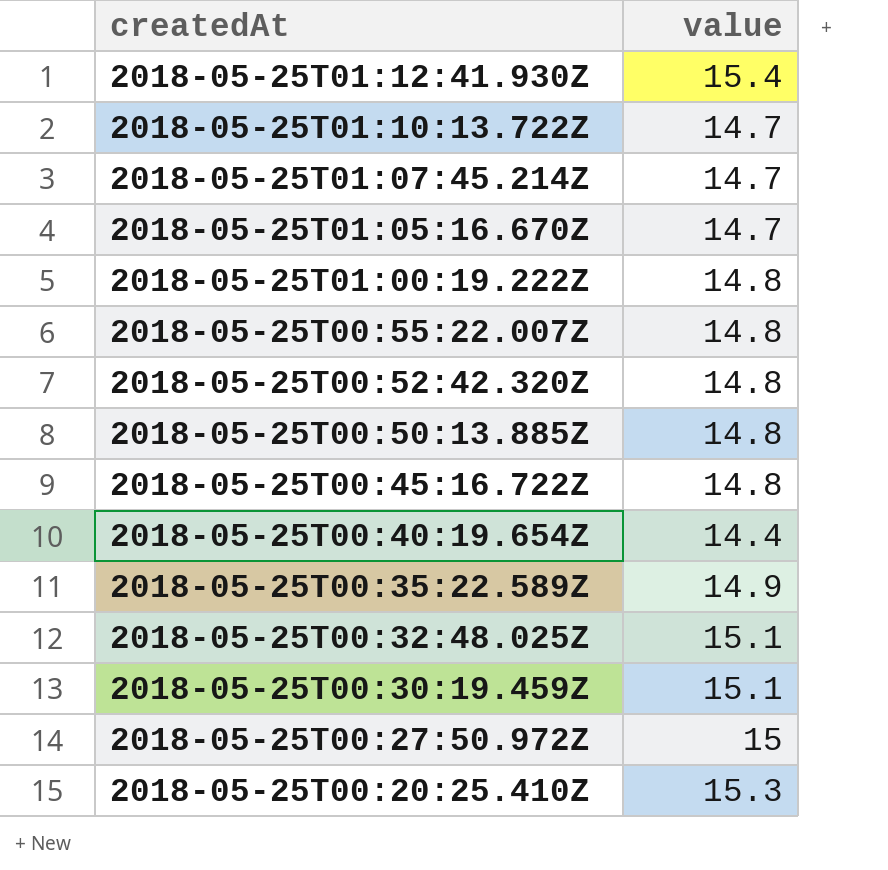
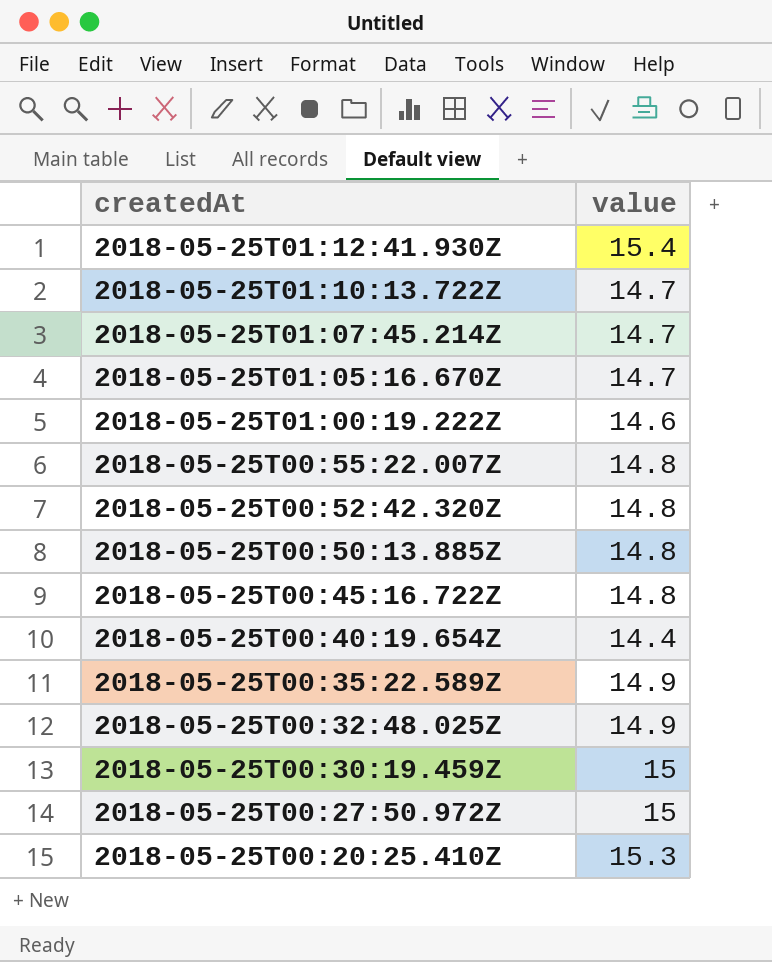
2018-05-25T01:00:19.222Z | value: 14.8 -> 14.6
2018-05-25T00:32:48.025Z | value: 15.1 -> 14.9
2018-05-25T00:30:19.459Z | value: 15.1 -> 15

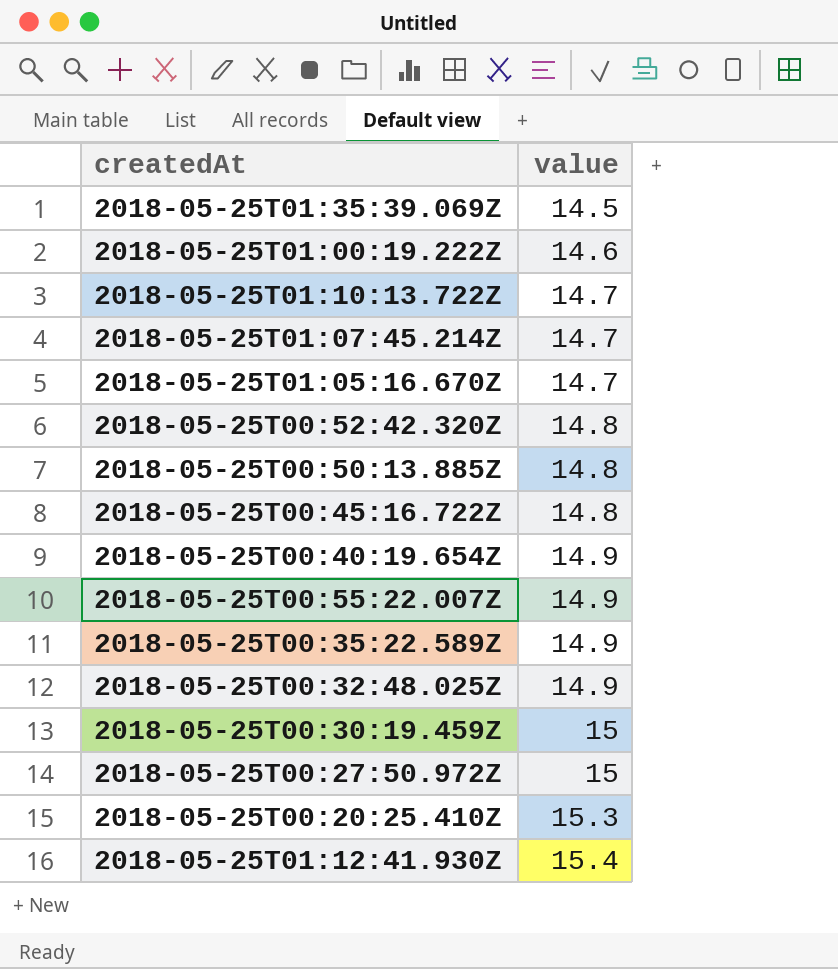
row order: createdAt descending -> value ascending
row 2018-05-25T01:35:39.069Z: none -> 14.5
2018-05-25T00:40:19.654Z | value: 14.4 -> 14.9
2018-05-25T00:55:22.007Z | value: 14.8 -> 14.9

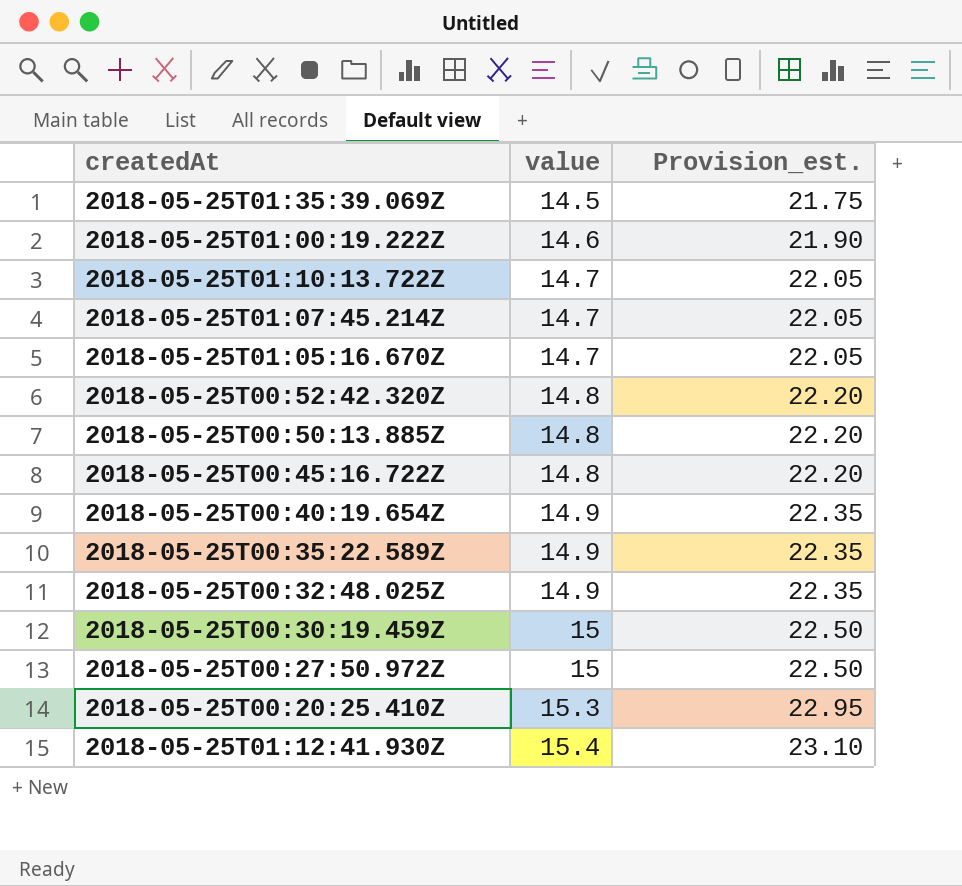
column Provision_est. | formula: none -> [value] * 1.5
row 2018-05-25T00:55:22.007Z: 14.9 -> none

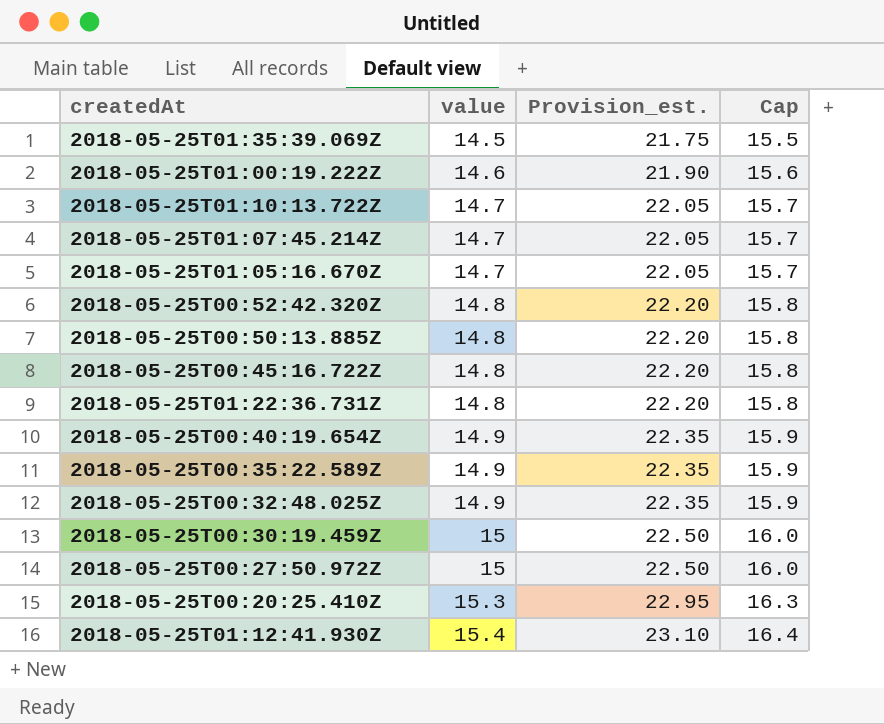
column Cap | formula: none -> [value] + 1
row 2018-05-25T01:22:36.731Z: none -> 14.8 | 22.20 | 15.8

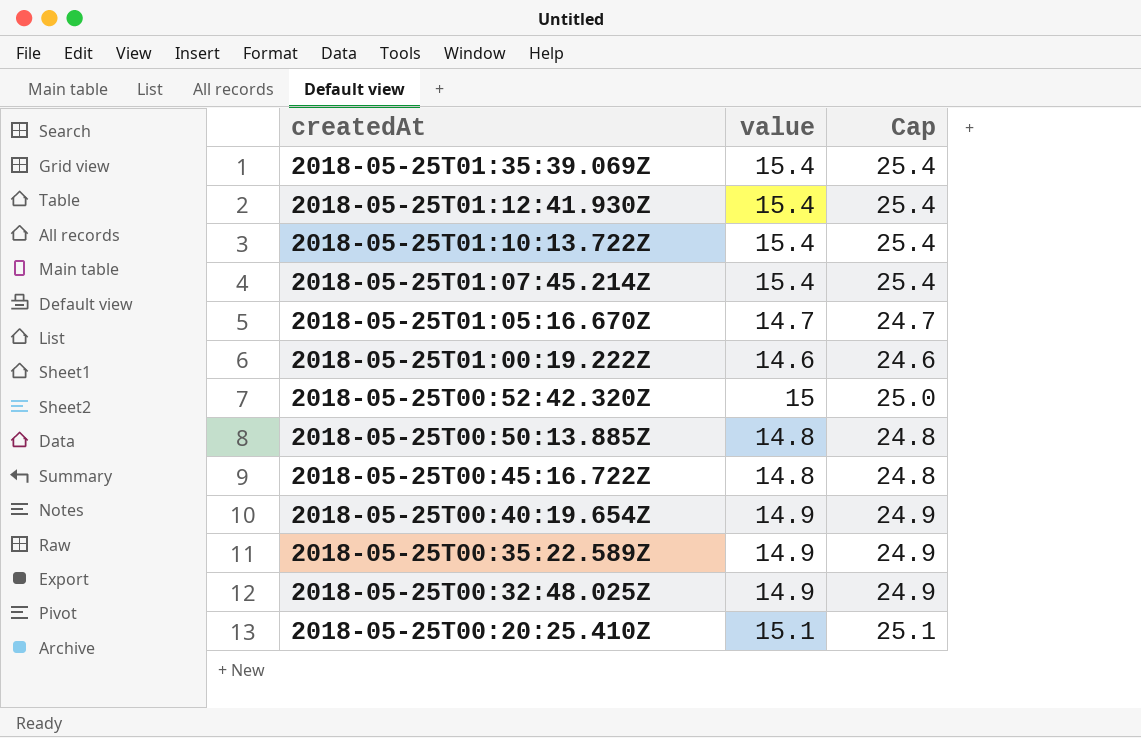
row order: value ascending -> createdAt descending
column Provision_est. | formula: [value] * 1.5 -> none
column Cap | formula: [value] + 1 -> [value] + 10
row 2018-05-25T01:22:36.731Z: 14.8 | 22.20 | 15.8 -> none
row 2018-05-25T00:30:19.459Z: 15 | 22.50 | 16.0 -> none
row 2018-05-25T00:27:50.972Z: 15 | 22.50 | 16.0 -> none
2018-05-25T01:35:39.069Z | value: 14.5 -> 15.4
2018-05-25T01:10:13.722Z | value: 14.7 -> 15.4
2018-05-25T01:07:45.214Z | value: 14.7 -> 15.4
2018-05-25T00:52:42.320Z | value: 14.8 -> 15
2018-05-25T00:20:25.410Z | value: 15.3 -> 15.1

